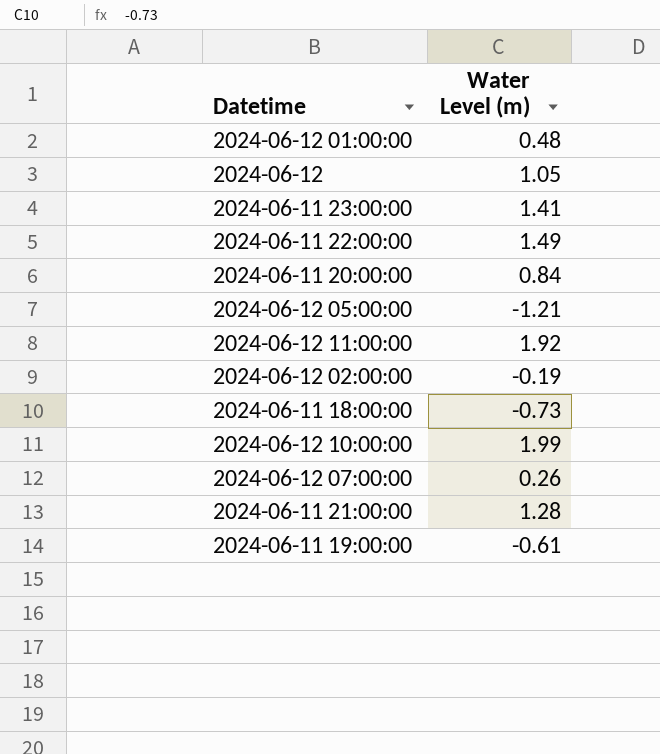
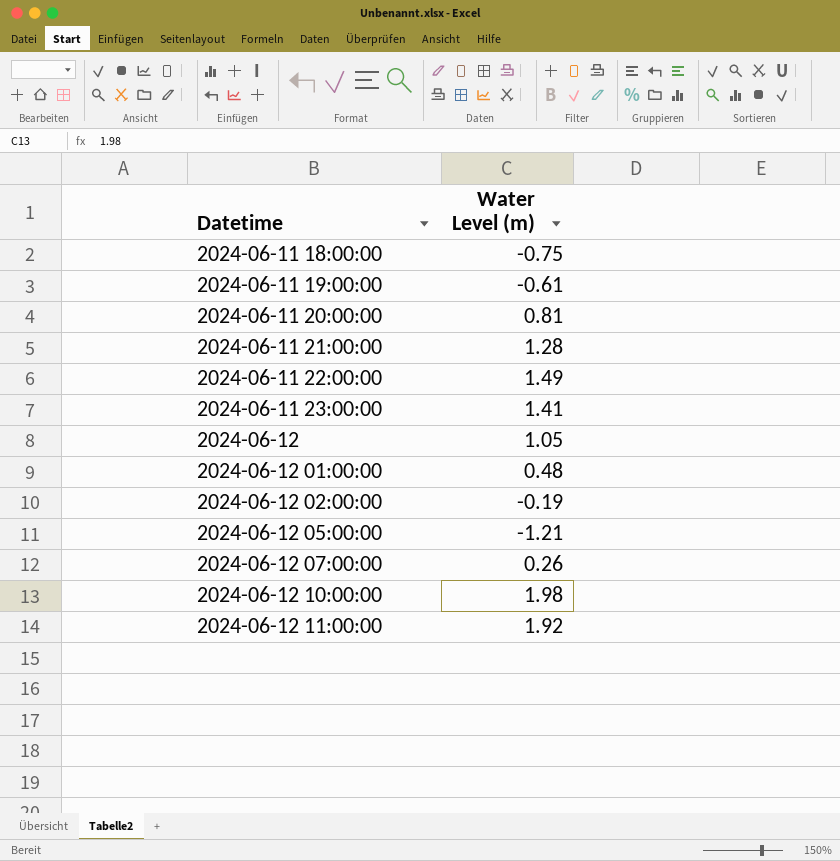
row order: none -> Datetime ascending
2024-06-11 18:00:00 | Water Level (m): -0.73 -> -0.75
2024-06-11 20:00:00 | Water Level (m): 0.84 -> 0.81
2024-06-12 10:00:00 | Water Level (m): 1.99 -> 1.98

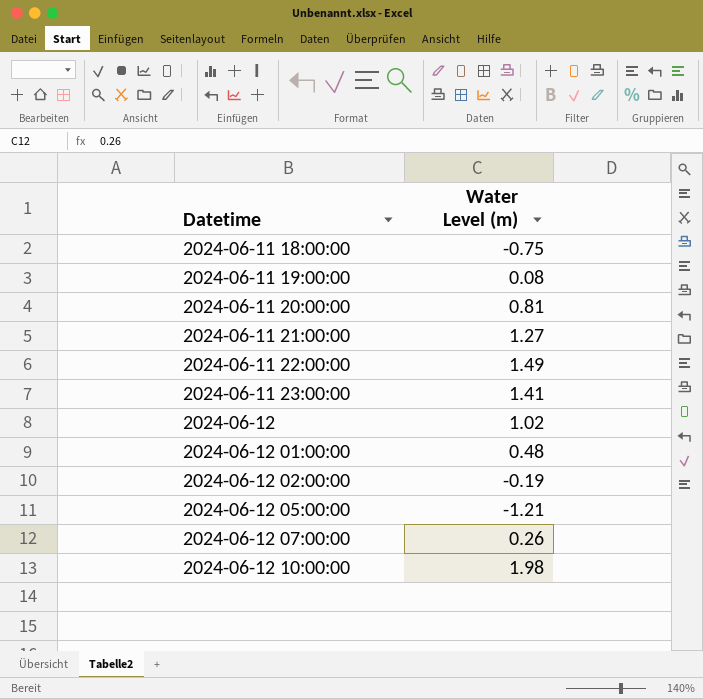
row 2024-06-12 11:00:00: 1.92 -> none
2024-06-11 19:00:00 | Water Level (m): -0.61 -> 0.08
2024-06-11 21:00:00 | Water Level (m): 1.28 -> 1.27
2024-06-12 | Water Level (m): 1.05 -> 1.02

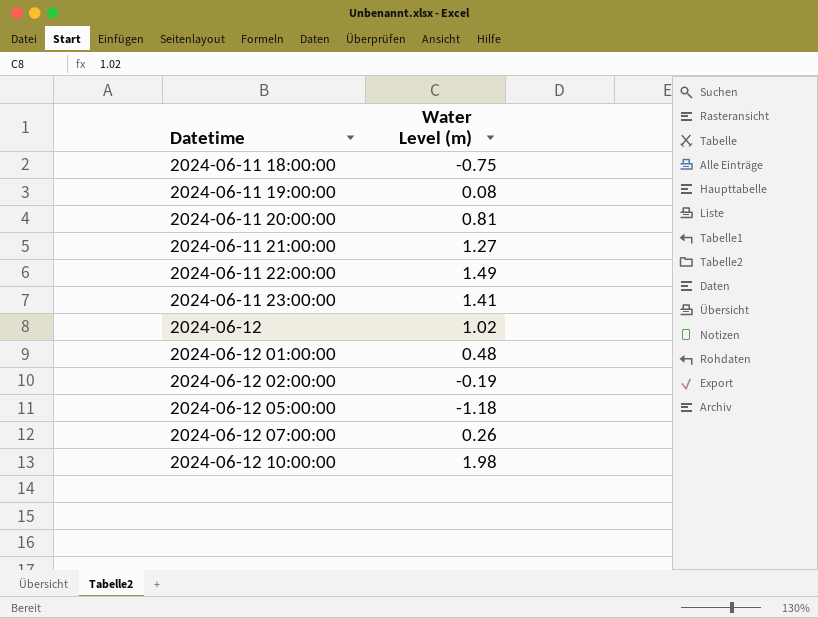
2024-06-12 05:00:00 | Water Level (m): -1.21 -> -1.18

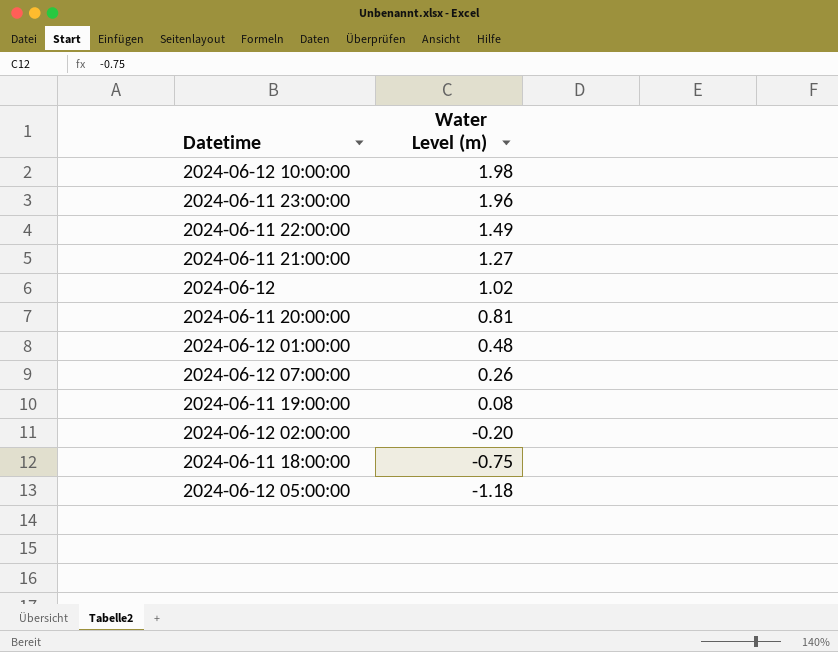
row order: Datetime ascending -> Water Level (m) descending
2024-06-11 23:00:00 | Water Level (m): 1.41 -> 1.96
2024-06-12 02:00:00 | Water Level (m): -0.19 -> -0.20

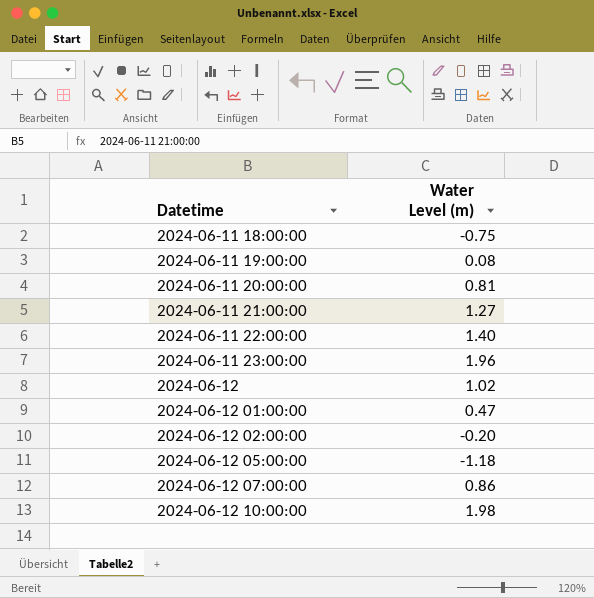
row order: Water Level (m) descending -> Datetime ascending
2024-06-11 22:00:00 | Water Level (m): 1.49 -> 1.40
2024-06-12 01:00:00 | Water Level (m): 0.48 -> 0.47
2024-06-12 07:00:00 | Water Level (m): 0.26 -> 0.86

